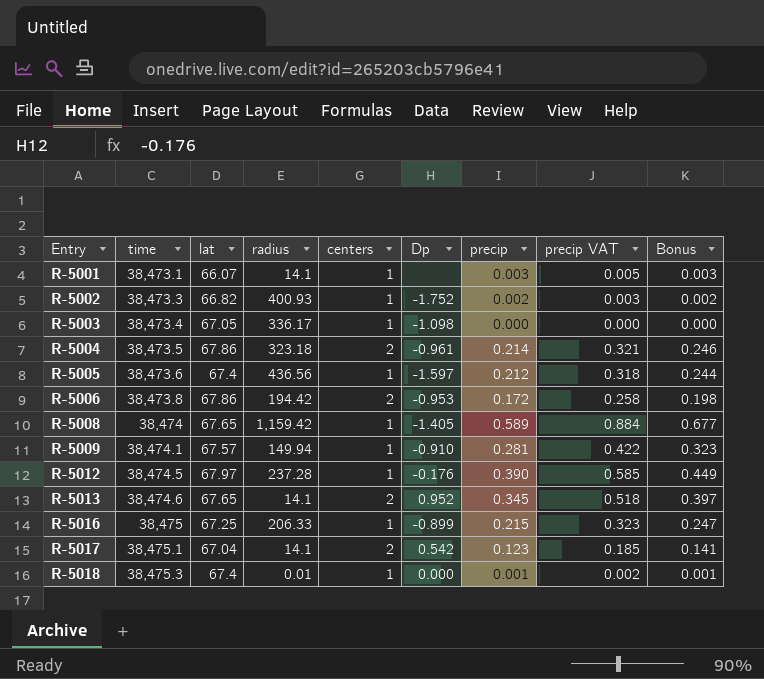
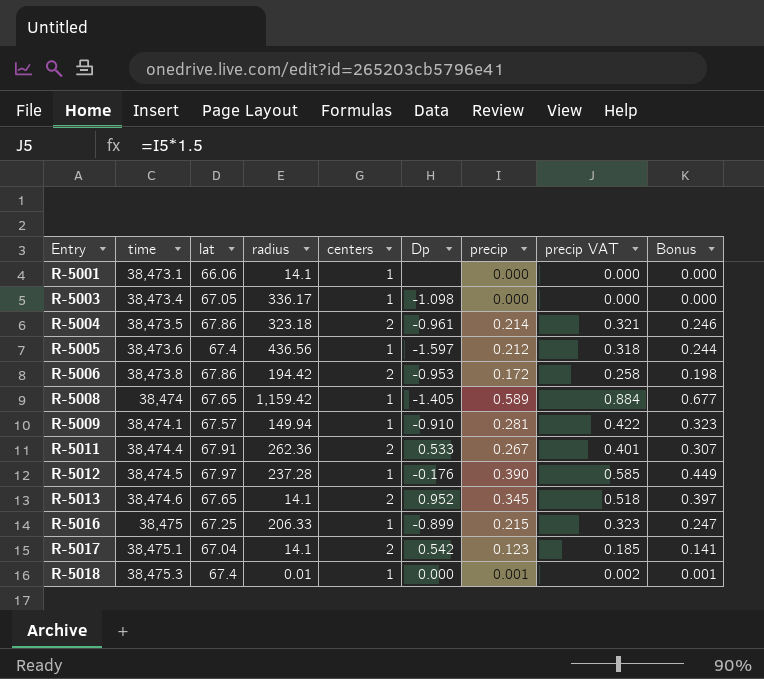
row R-5002: 38,473.3 | 66.82 | 400.93 | 1 | -1.752 | 0.002 | 0.003 | 0.002 -> none
R-5001 | lat: 66.07 -> 66.06
R-5001 | precip: 0.003 -> 0.000
R-5001 | precip VAT: 0.005 -> 0.000
R-5001 | Bonus: 0.003 -> 0.000
row R-5011: none -> 38,474.4 | 67.91 | 262.36 | 2 | 0.533 | 0.267 | 0.401 | 0.307

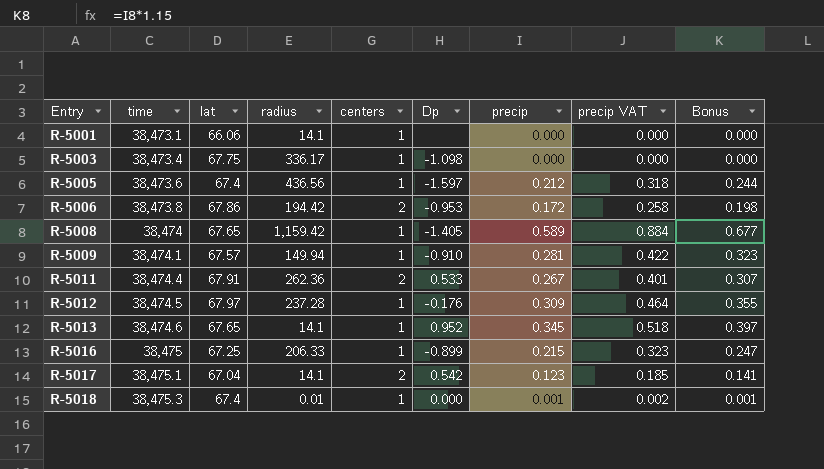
row R-5004: 38,473.5 | 67.86 | 323.18 | 2 | -0.961 | 0.214 | 0.321 | 0.246 -> none
R-5003 | lat: 67.05 -> 67.75
R-5012 | precip: 0.390 -> 0.309
R-5012 | precip VAT: 0.585 -> 0.464
R-5012 | Bonus: 0.449 -> 0.355
R-5013 | centers: 2 -> 1

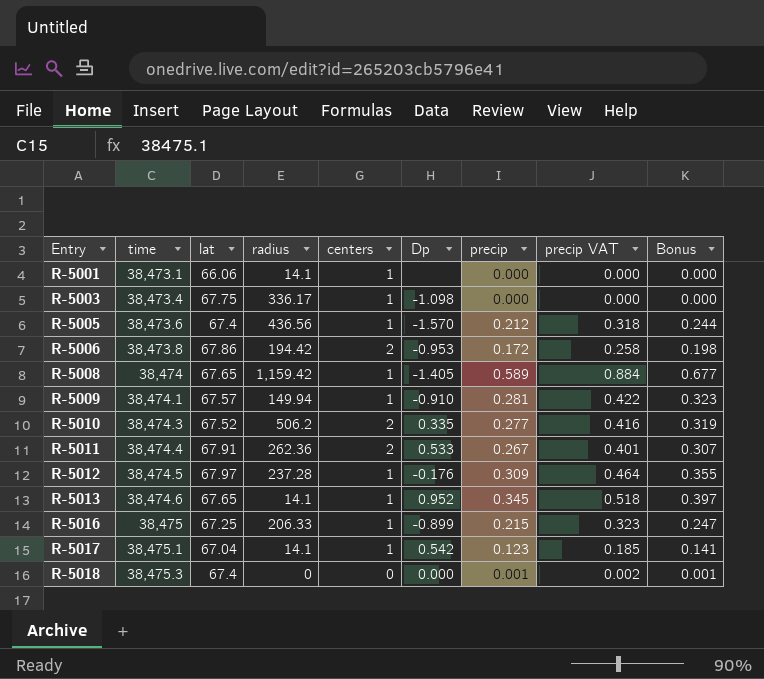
R-5005 | Dp: -1.597 -> -1.570
row R-5010: none -> 38,474.3 | 67.52 | 506.2 | 2 | 0.335 | 0.277 | 0.416 | 0.319
R-5017 | centers: 2 -> 1
R-5018 | radius: 0.01 -> 0
R-5018 | centers: 1 -> 0

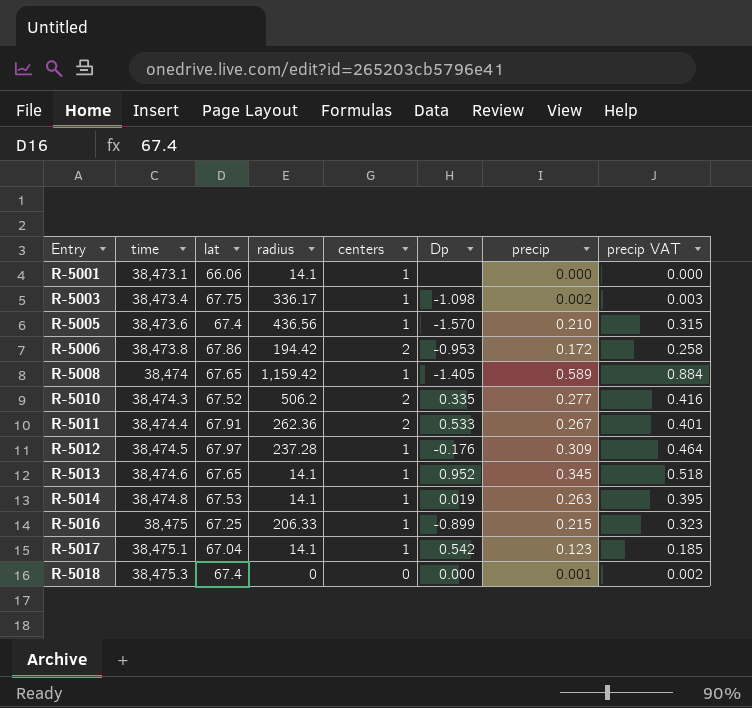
column Bonus | formula: [precip] * 1.15 -> none
row R-5009: 38,474.1 | 67.57 | 149.94 | 1 | -0.910 | 0.281 | 0.422 | 0.323 -> none
R-5003 | precip: 0.000 -> 0.002
R-5003 | precip VAT: 0.000 -> 0.003
R-5005 | precip: 0.212 -> 0.210
R-5005 | precip VAT: 0.318 -> 0.315
row R-5014: none -> 38,474.8 | 67.53 | 14.1 | 1 | 0.019 | 0.263 | 0.395

